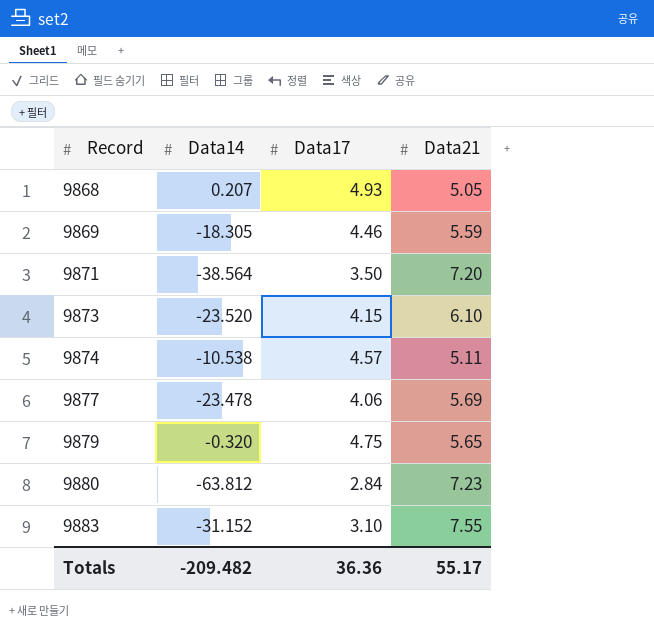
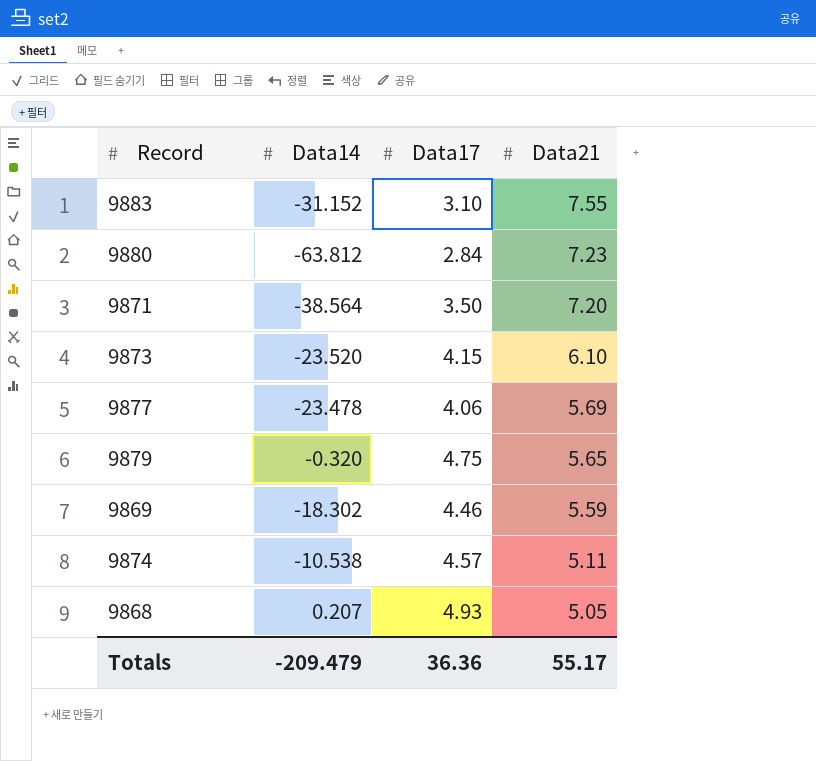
row order: Record ascending -> Data21 descending
9869 | Data14: -18.305 -> -18.302
Totals | Data14: -209.482 -> -209.479

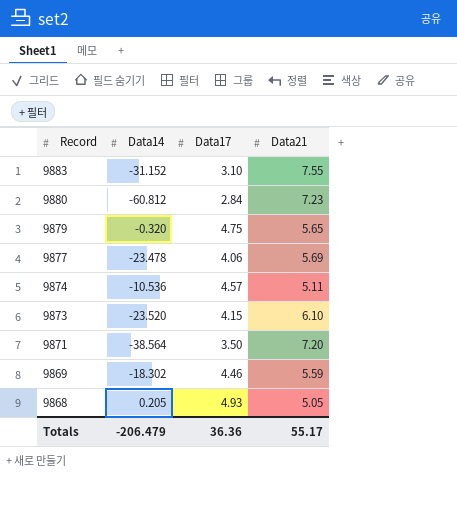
row order: Data21 descending -> Record descending
9880 | Data14: -63.812 -> -60.812
9874 | Data14: -10.538 -> -10.536
9868 | Data14: 0.207 -> 0.205
Totals | Data14: -209.479 -> -206.479

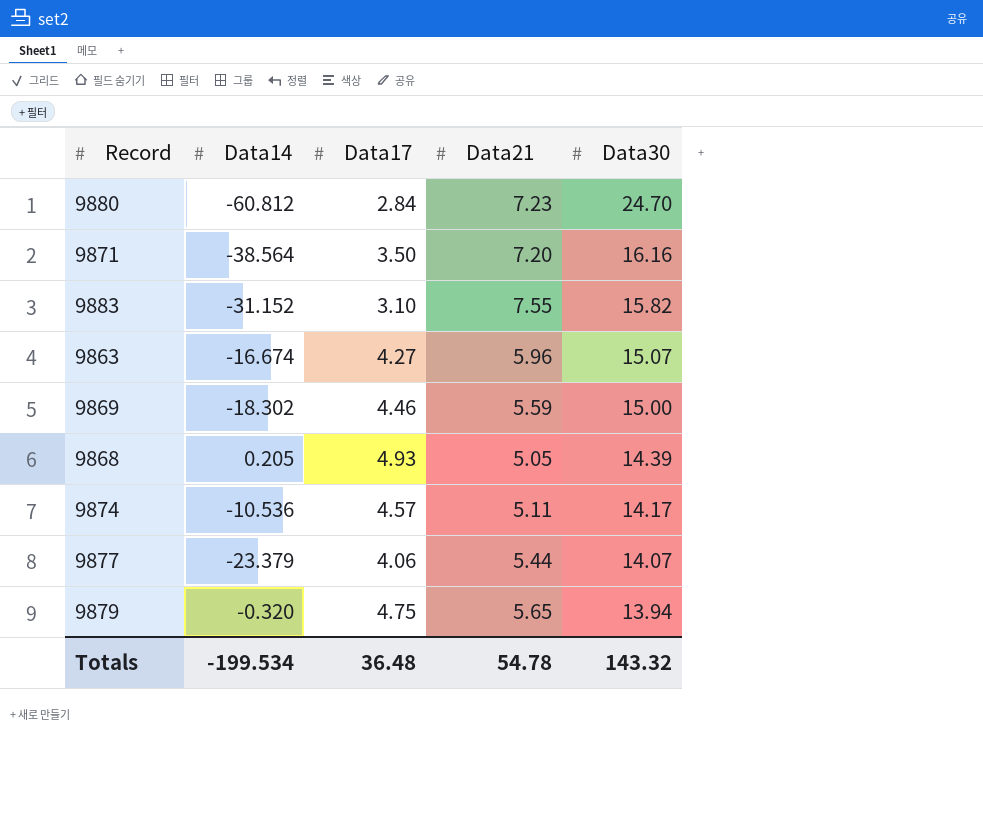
row order: Record descending -> Data30 descending
column Data30 | position: none -> 5
row 9873: -23.520 | 4.15 | 6.10 -> none
row 9863: none -> -16.674 | 4.27 | 5.96 | 15.07
9877 | Data14: -23.478 -> -23.379
9877 | Data21: 5.69 -> 5.44
Totals | Data14: -206.479 -> -199.534
Totals | Data17: 36.36 -> 36.48
Totals | Data21: 55.17 -> 54.78

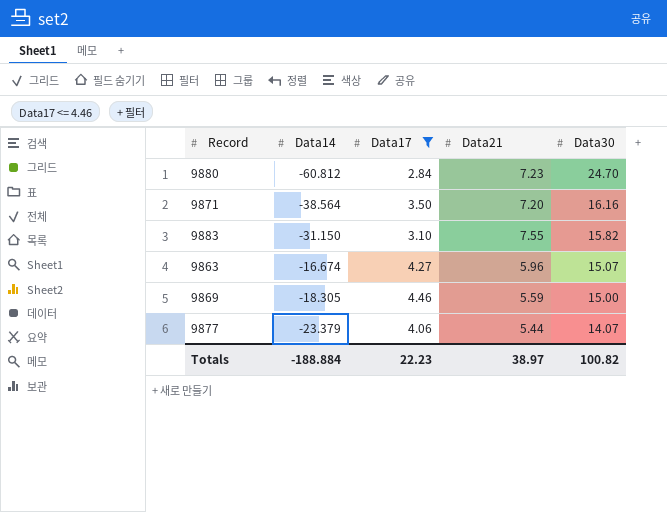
filter: none -> Data17 <= 4.46
9883 | Data14: -31.152 -> -31.150
9869 | Data14: -18.302 -> -18.305
Totals | Data14: -199.534 -> -188.884
Totals | Data17: 36.48 -> 22.23
Totals | Data21: 54.78 -> 38.97
Totals | Data30: 143.32 -> 100.82

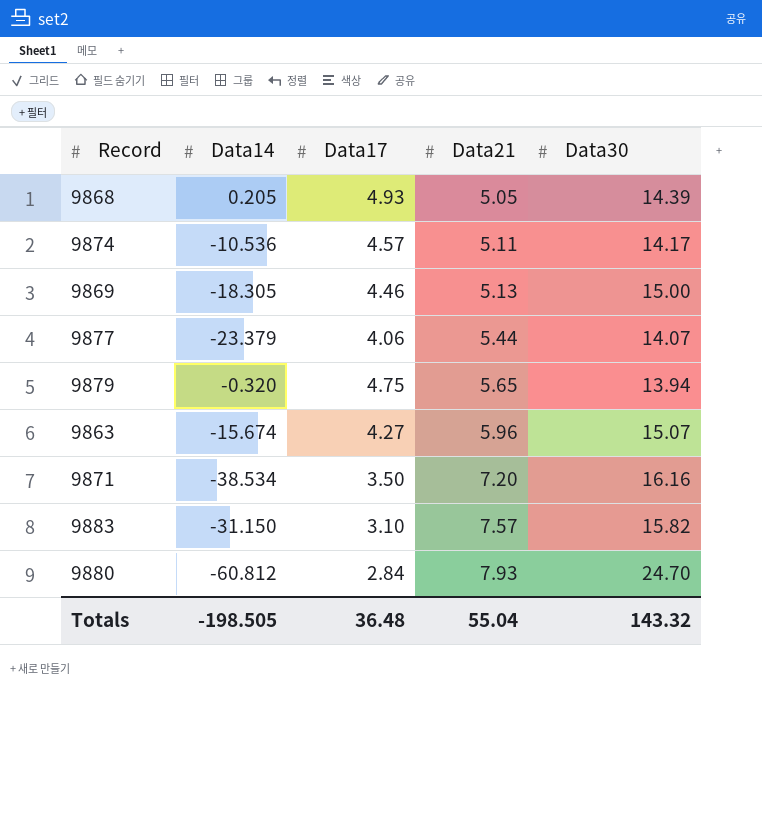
filter: Data17 <= 4.46 -> none
row order: Data30 descending -> Data21 ascending
9869 | Data21: 5.59 -> 5.13
9863 | Data14: -16.674 -> -15.674
9871 | Data14: -38.564 -> -38.534
9883 | Data21: 7.55 -> 7.57
9880 | Data21: 7.23 -> 7.93
Totals | Data14: -188.884 -> -198.505
Totals | Data17: 22.23 -> 36.48
Totals | Data21: 38.97 -> 55.04
Totals | Data30: 100.82 -> 143.32

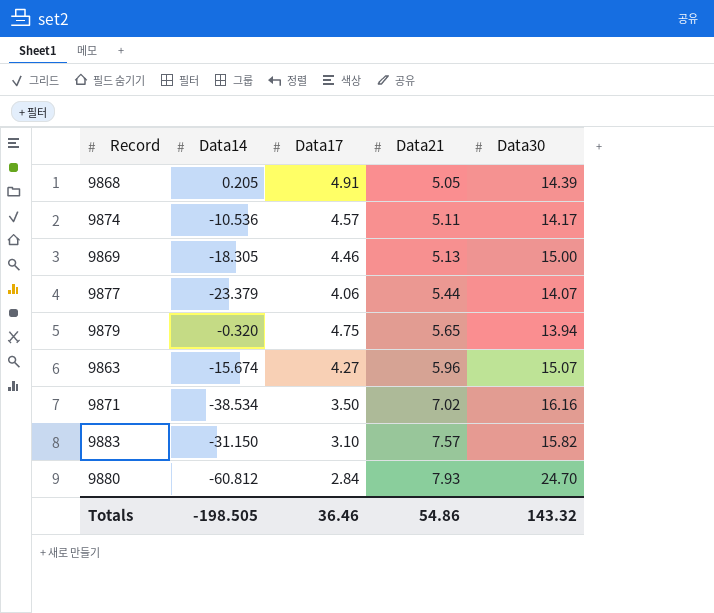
9868 | Data17: 4.93 -> 4.91
9871 | Data21: 7.20 -> 7.02
Totals | Data17: 36.48 -> 36.46
Totals | Data21: 55.04 -> 54.86

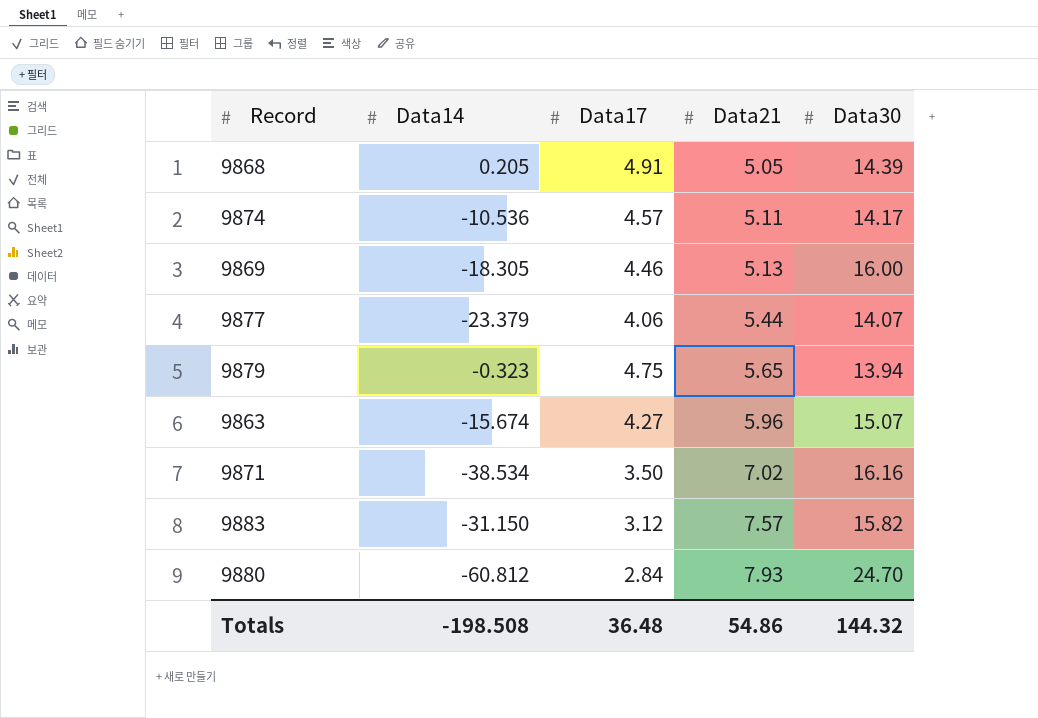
9869 | Data30: 15.00 -> 16.00
9879 | Data14: -0.320 -> -0.323
9883 | Data17: 3.10 -> 3.12
Totals | Data14: -198.505 -> -198.508
Totals | Data17: 36.46 -> 36.48
Totals | Data30: 143.32 -> 144.32

